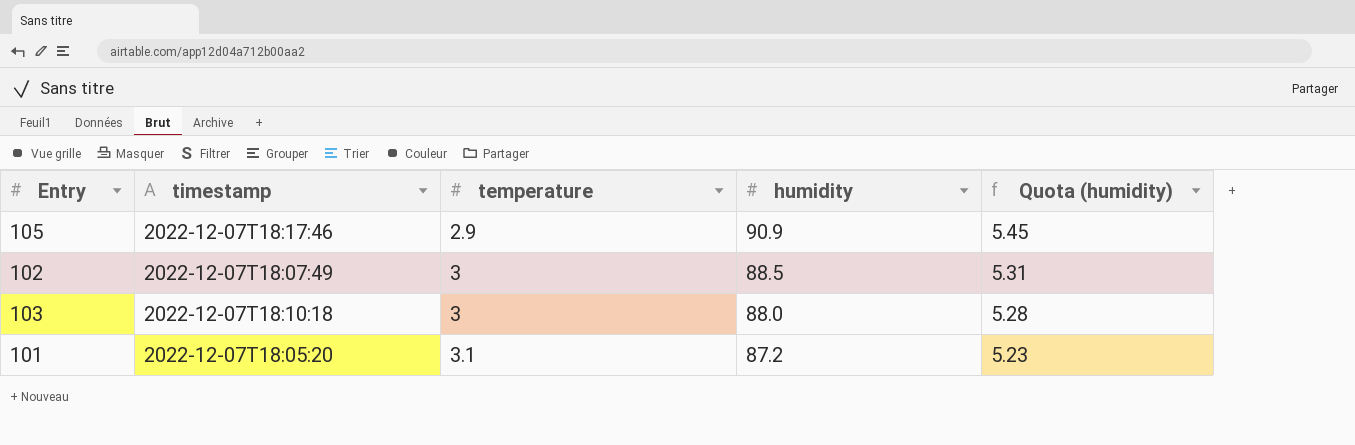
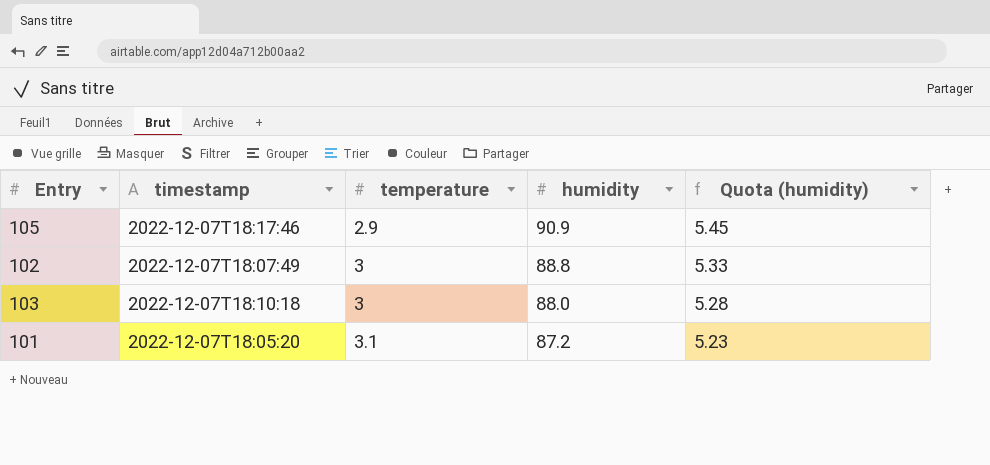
102 | humidity: 88.5 -> 88.8
102 | Quota (humidity): 5.31 -> 5.33

